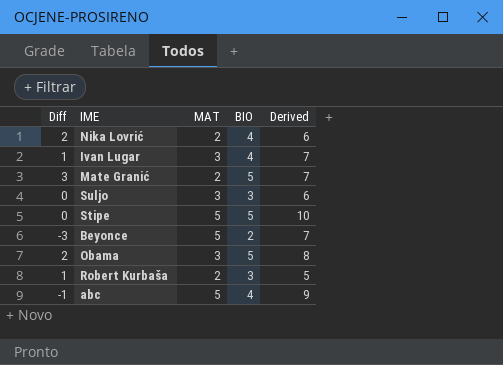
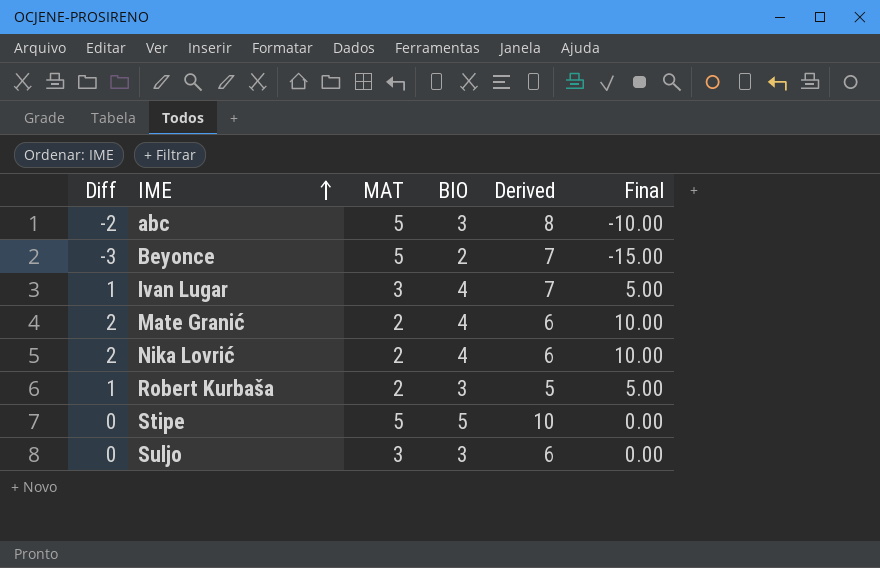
row order: none -> IME ascending
column Final | formula: none -> [Diff] * 5
row Obama: 2 | 3 | 5 | 8 -> none
abc | Diff: -1 -> -2
abc | BIO: 4 -> 3
abc | Derived: 9 -> 8
Mate Granić | Diff: 3 -> 2
Mate Granić | BIO: 5 -> 4
Mate Granić | Derived: 7 -> 6

